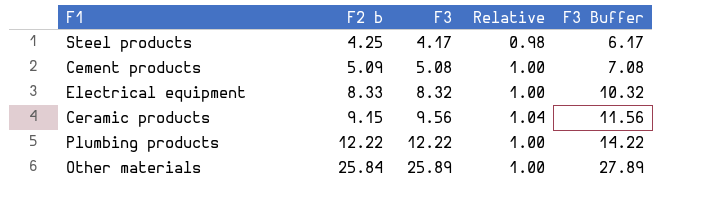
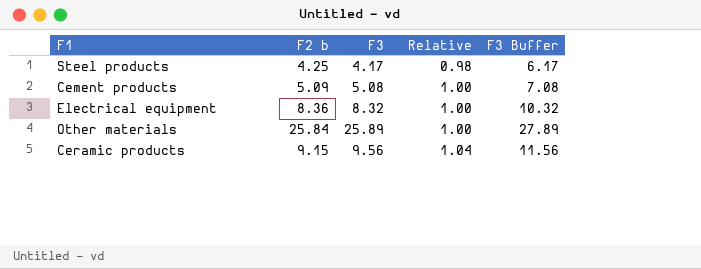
row order: F2 b ascending -> Relative ascending
row Plumbing products: 12.22 | 12.22 | 1.00 | 14.22 -> none
Electrical equipment | F2 b: 8.33 -> 8.36

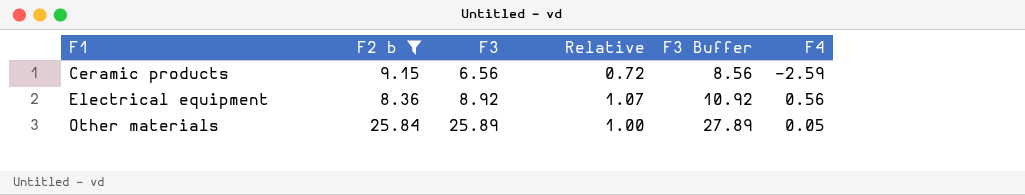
filter: none -> F2 b >= 8.36
row order: Relative ascending -> F1 ascending
column F4 | formula: none -> [F3] - [F2 b]
Ceramic products | F3: 9.56 -> 6.56
Ceramic products | Relative: 1.04 -> 0.72
Ceramic products | F3 Buffer: 11.56 -> 8.56
Electrical equipment | F3: 8.32 -> 8.92
Electrical equipment | Relative: 1.00 -> 1.07
Electrical equipment | F3 Buffer: 10.32 -> 10.92

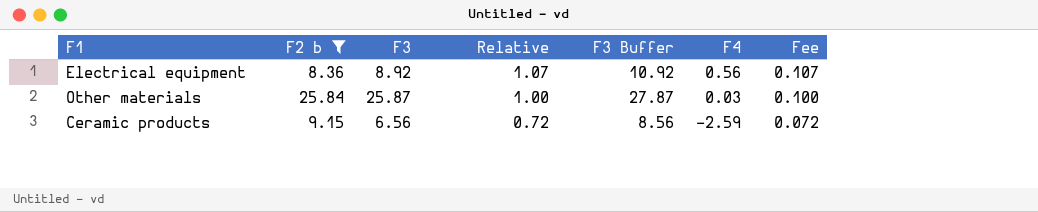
row order: F1 ascending -> Relative descending
column Fee | formula: none -> [Relative] * 0.1
Other materials | F3: 25.89 -> 25.87
Other materials | F3 Buffer: 27.89 -> 27.87
Other materials | F4: 0.05 -> 0.03

